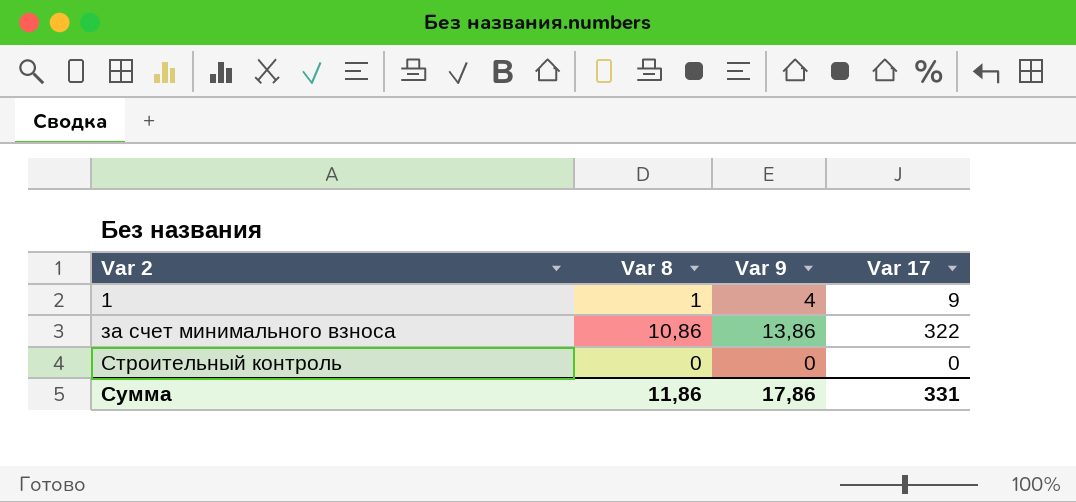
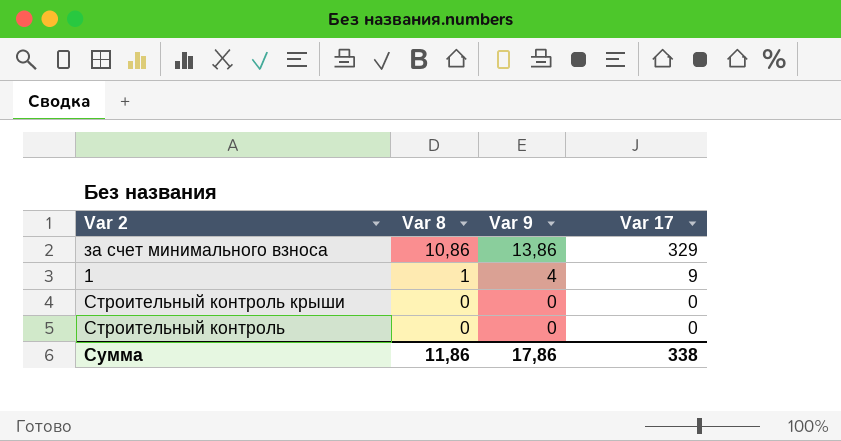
row order: Var 2 ascending -> Var 8 descending
за счет минимального взноса | Var 17: 322 -> 329
row Строительный контроль крыши: none -> 0 | 0 | 0
Сумма | Var 17: 331 -> 338

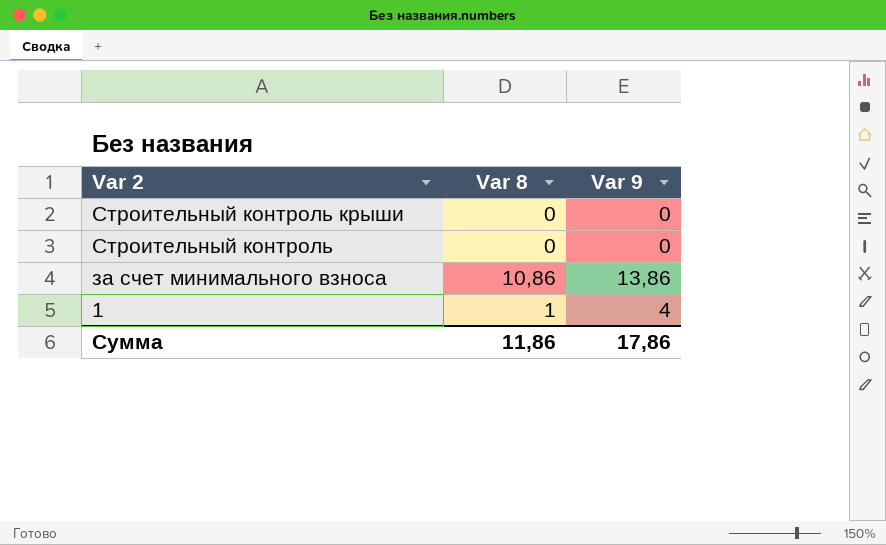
row order: Var 8 descending -> Var 2 descending
column Var 17 | position: 4 -> none

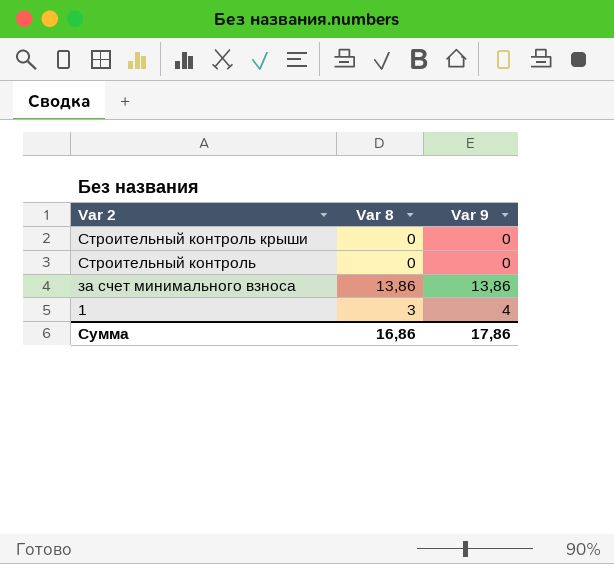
за счет минимального взноса | Var 8: 10,86 -> 13,86
1 | Var 8: 1 -> 3
Сумма | Var 8: 11,86 -> 16,86

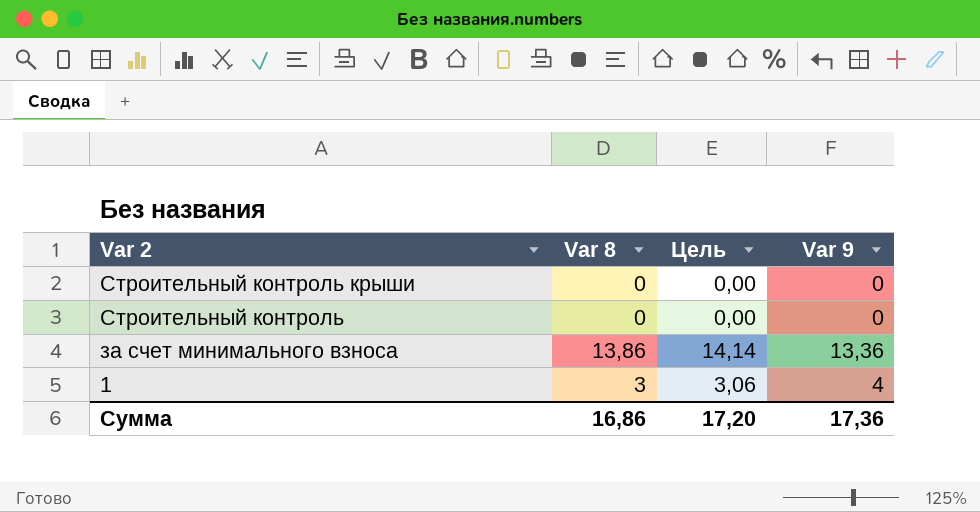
column Цель | formula: none -> [Var 8] * 1,02
за счет минимального взноса | Var 9: 13,86 -> 13,36
Сумма | Var 9: 17,86 -> 17,36

